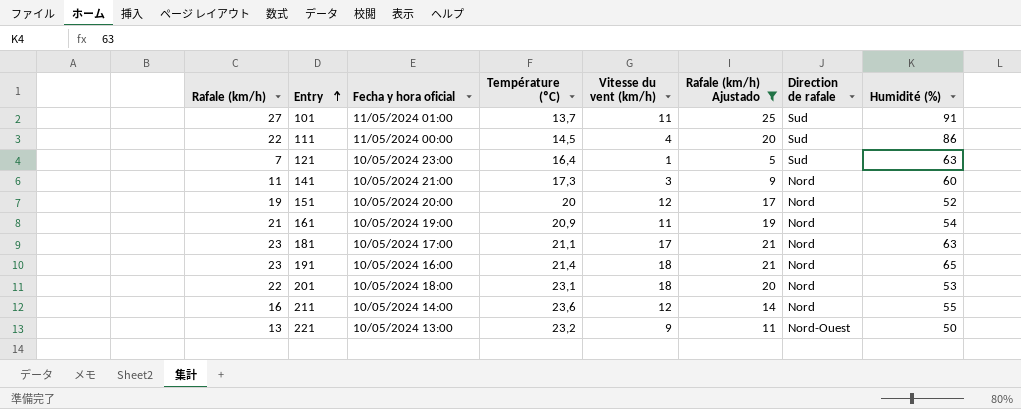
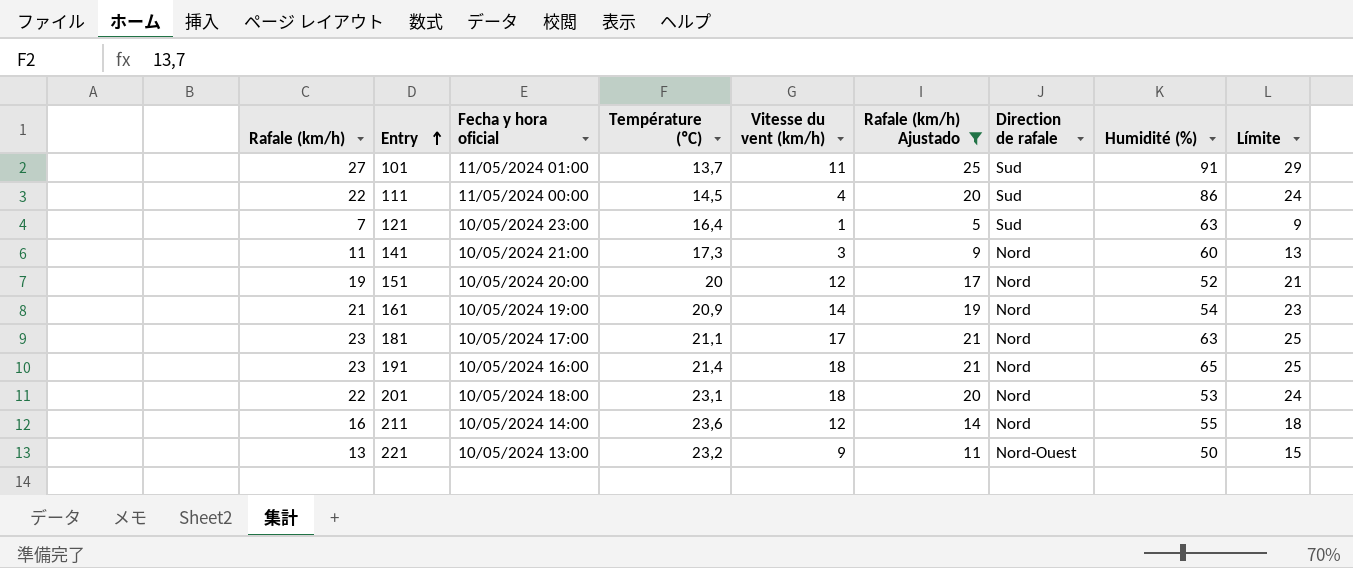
column Límite | formula: none -> [Rafale (km/h)] + 2
161 | Vitesse du vent (km/h): 11 -> 14

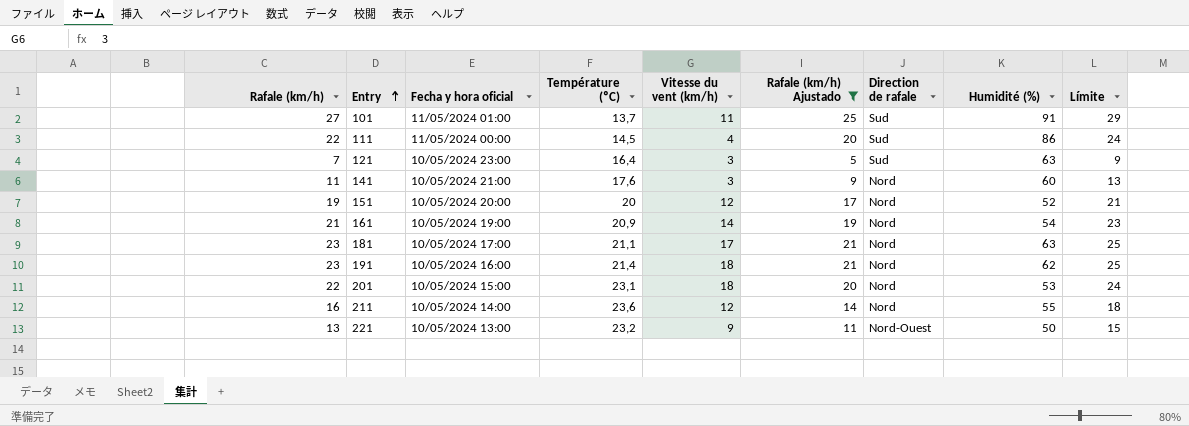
121 | Vitesse du vent (km/h): 1 -> 3
141 | Température (ºC): 17,3 -> 17,6
191 | Humidité (%): 65 -> 62
201 | Fecha y hora oficial: 10/05/2024 18:00 -> 10/05/2024 15:00

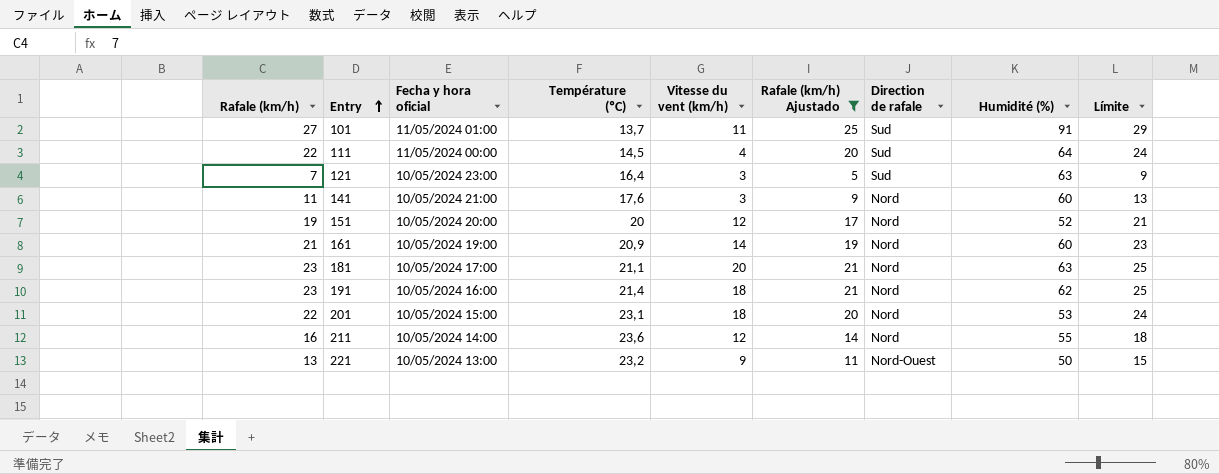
111 | Humidité (%): 86 -> 64
161 | Humidité (%): 54 -> 60
181 | Vitesse du vent (km/h): 17 -> 20

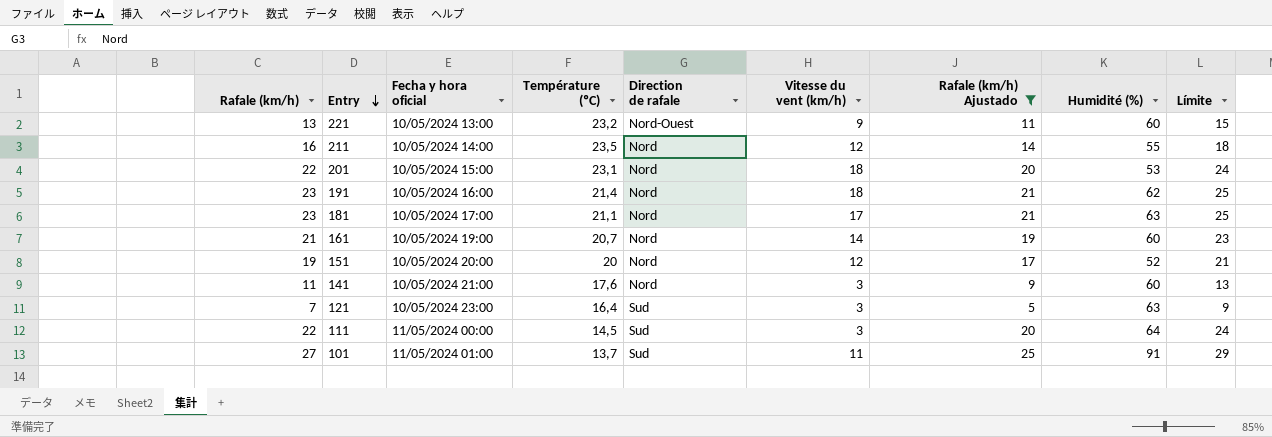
row order: Entry ascending -> Entry descending
column Direction de rafale | position: 7 -> 5
221 | Humidité (%): 50 -> 60
211 | Température (ºC): 23,6 -> 23,5
181 | Vitesse du vent (km/h): 20 -> 17
161 | Température (ºC): 20,9 -> 20,7
111 | Vitesse du vent (km/h): 4 -> 3

